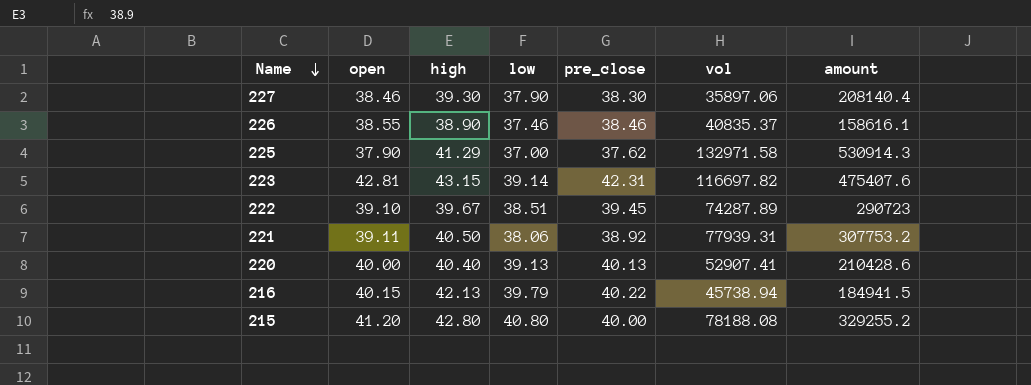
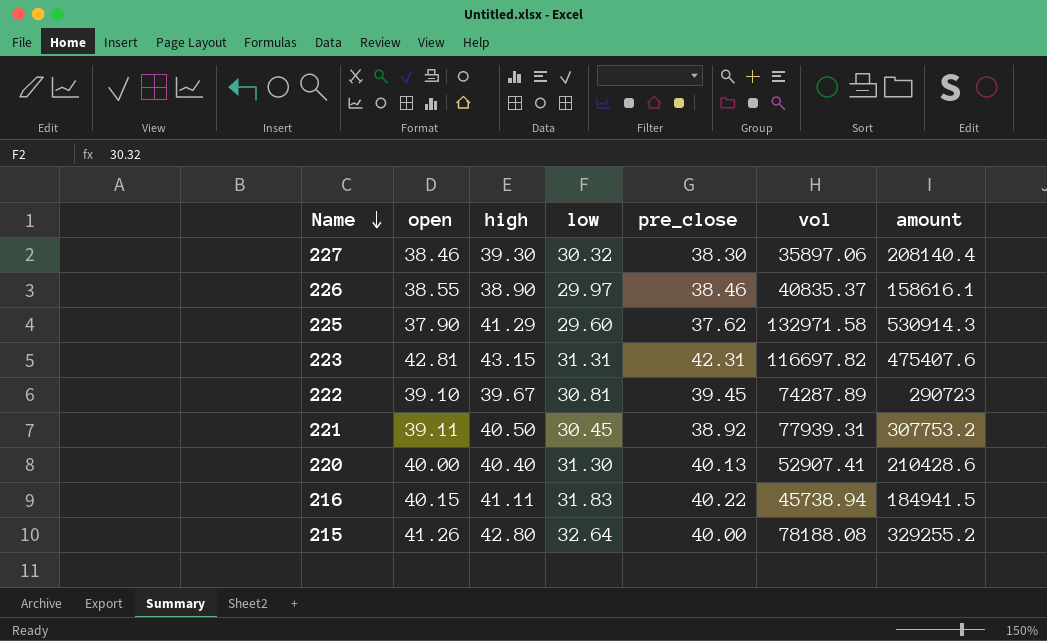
227 | low: 37.90 -> 30.32
226 | low: 37.46 -> 29.97
225 | low: 37.00 -> 29.60
223 | low: 39.14 -> 31.31
222 | low: 38.51 -> 30.81
221 | low: 38.06 -> 30.45
220 | low: 39.13 -> 31.30
216 | high: 42.13 -> 41.11
216 | low: 39.79 -> 31.83
215 | open: 41.20 -> 41.26
215 | low: 40.80 -> 32.64

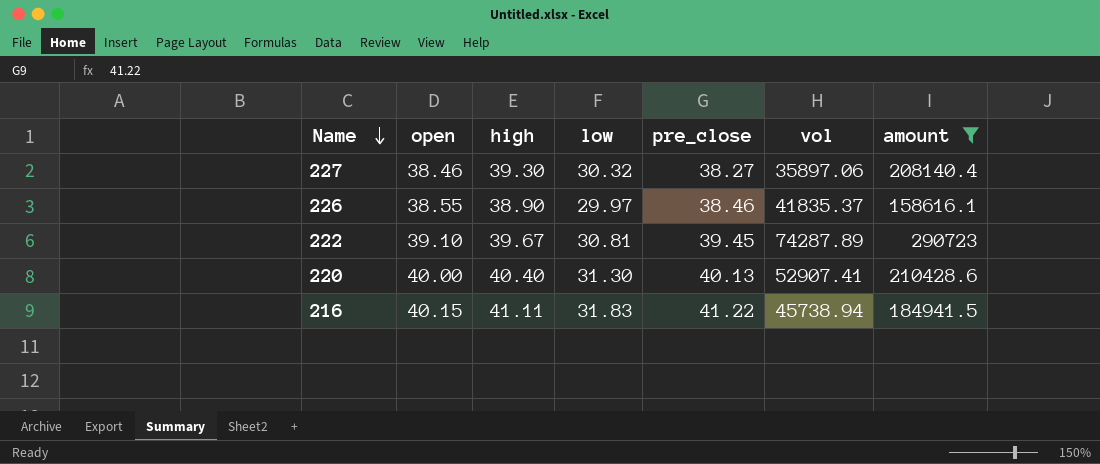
filter: none -> amount <= 290723
227 | pre_close: 38.30 -> 38.27
226 | vol: 40835.37 -> 41835.37
216 | pre_close: 40.22 -> 41.22

